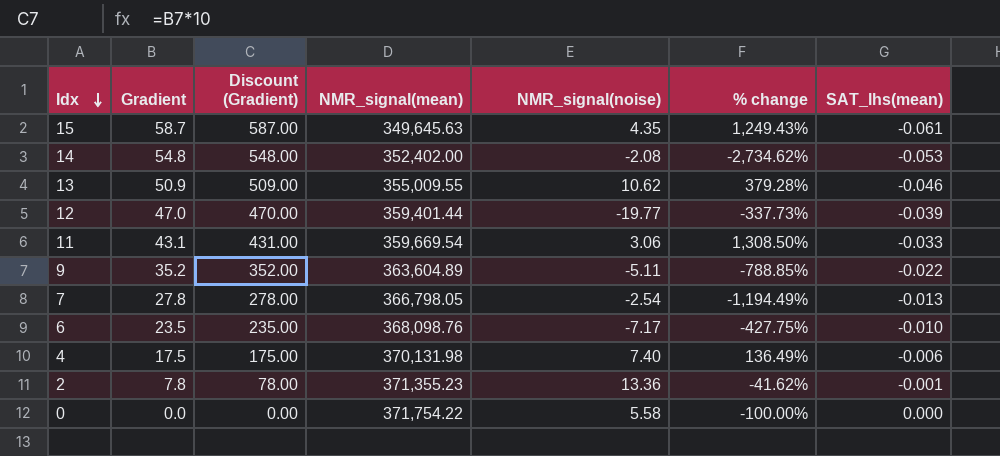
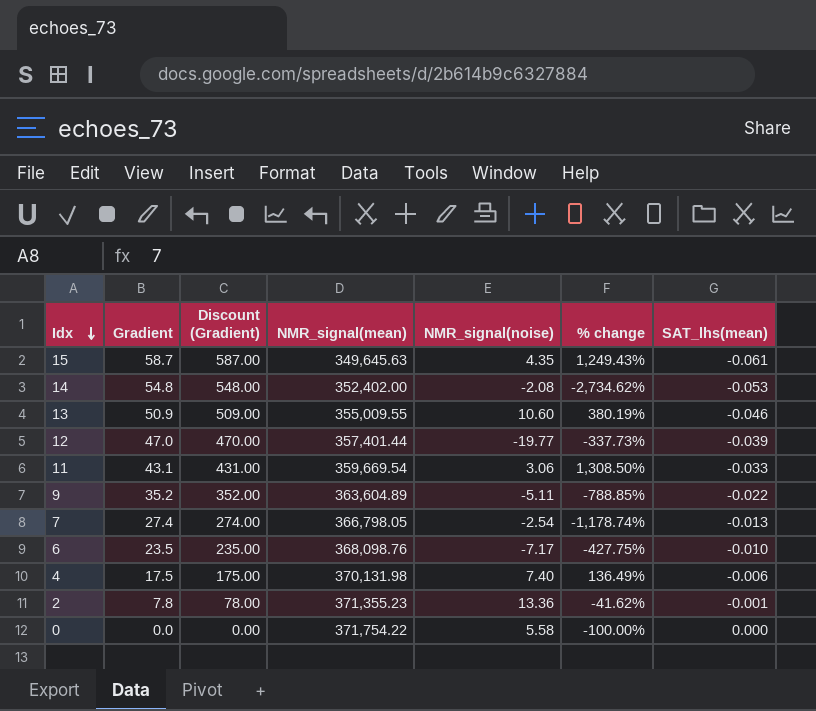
13 | NMR_signal(noise): 10.62 -> 10.60
13 | % change: 379.28% -> 380.19%
12 | NMR_signal(mean): 359,401.44 -> 357,401.44
7 | Gradient: 27.8 -> 27.4
7 | Discount (Gradient): 278.00 -> 274.00
7 | % change: -1,194.49% -> -1,178.74%

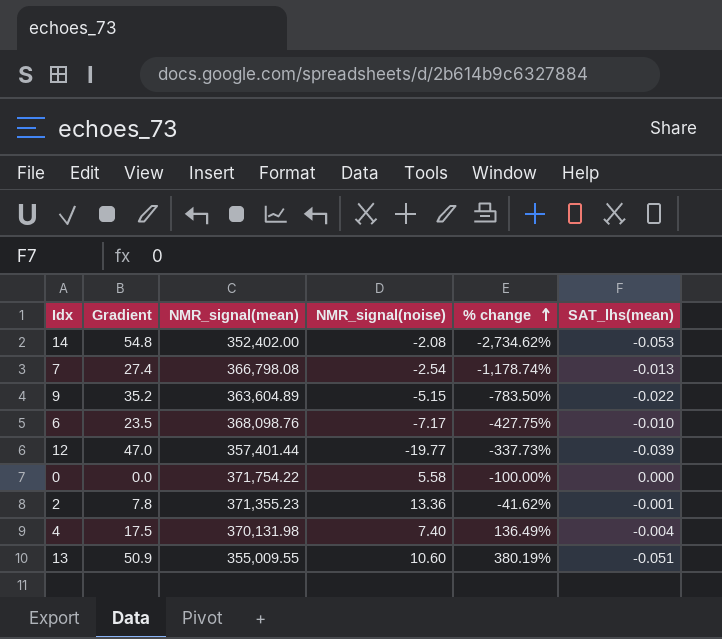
row order: Idx descending -> % change ascending
column Discount (Gradient) | formula: [Gradient] * 10 -> none
row 15: 58.7 | 587.00 | 349,645.63 | 4.35 | 1,249.43% | -0.061 -> none
row 11: 43.1 | 431.00 | 359,669.54 | 3.06 | 1,308.50% | -0.033 -> none
7 | NMR_signal(mean): 366,798.05 -> 366,798.08
9 | NMR_signal(noise): -5.11 -> -5.15
9 | % change: -788.85% -> -783.50%
4 | SAT_lhs(mean): -0.006 -> -0.004
13 | SAT_lhs(mean): -0.046 -> -0.051

